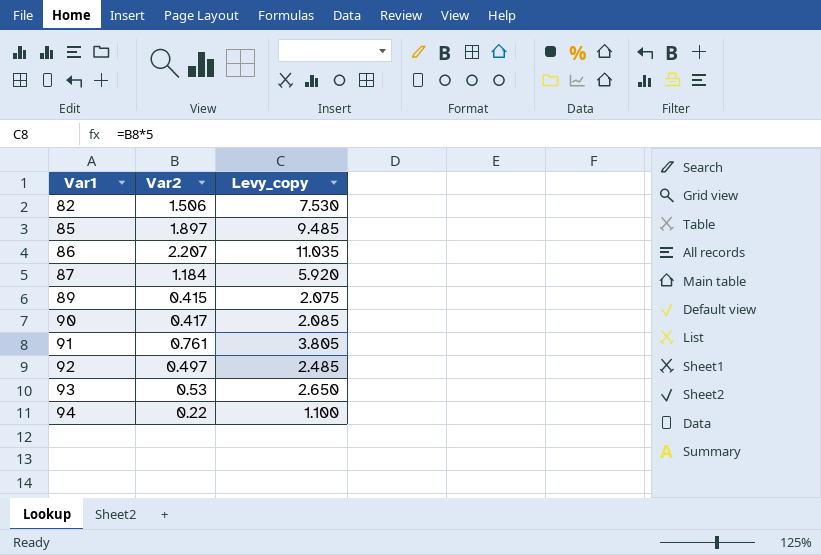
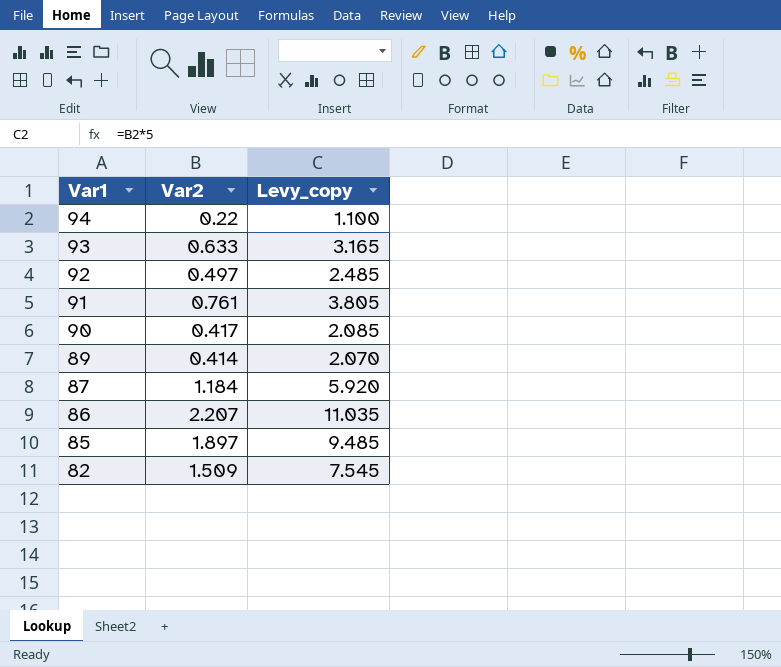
row order: Var1 ascending -> Var1 descending
93 | Var2: 0.53 -> 0.633
93 | Levy_copy: 2.650 -> 3.165
89 | Var2: 0.415 -> 0.414
89 | Levy_copy: 2.075 -> 2.070
82 | Var2: 1.506 -> 1.509
82 | Levy_copy: 7.530 -> 7.545

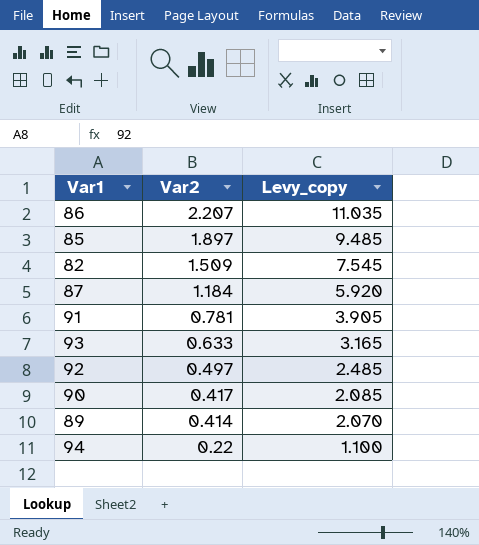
row order: Var1 descending -> Var2 descending
91 | Var2: 0.761 -> 0.781
91 | Levy_copy: 3.805 -> 3.905

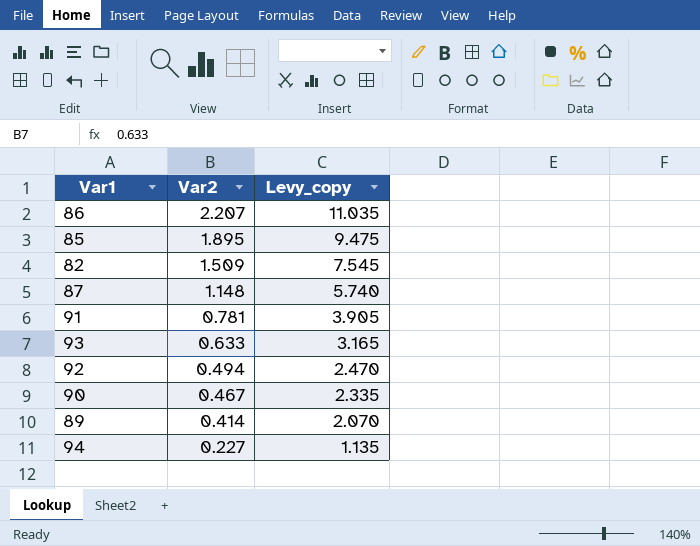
85 | Var2: 1.897 -> 1.895
85 | Levy_copy: 9.485 -> 9.475
87 | Var2: 1.184 -> 1.148
87 | Levy_copy: 5.920 -> 5.740
92 | Var2: 0.497 -> 0.494
92 | Levy_copy: 2.485 -> 2.470
90 | Var2: 0.417 -> 0.467
90 | Levy_copy: 2.085 -> 2.335
94 | Var2: 0.22 -> 0.227
94 | Levy_copy: 1.100 -> 1.135

